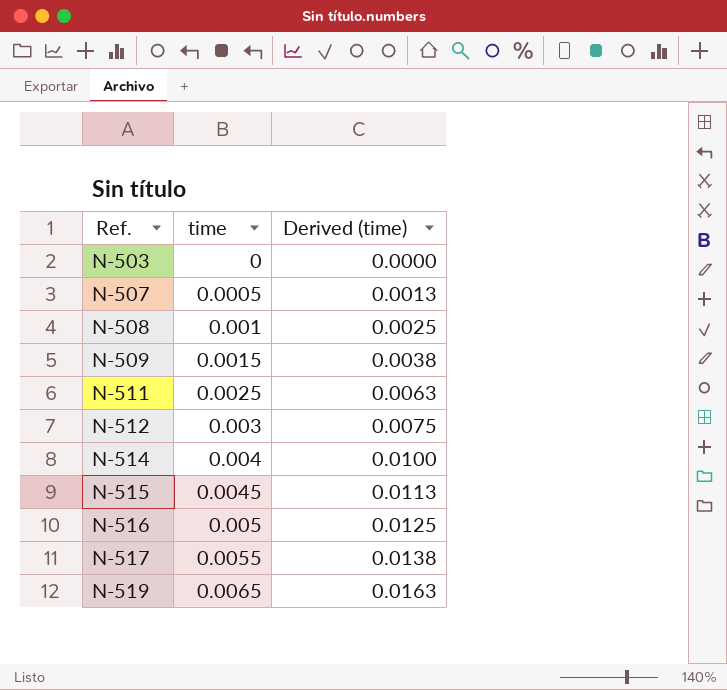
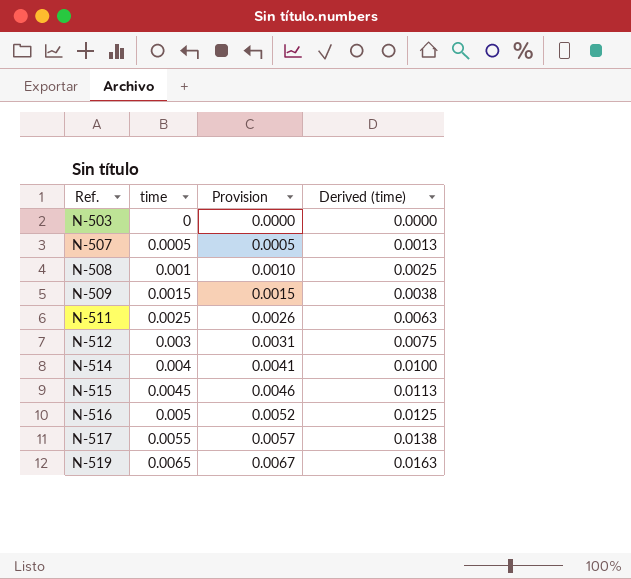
column Provision | formula: none -> [time] * 1.03

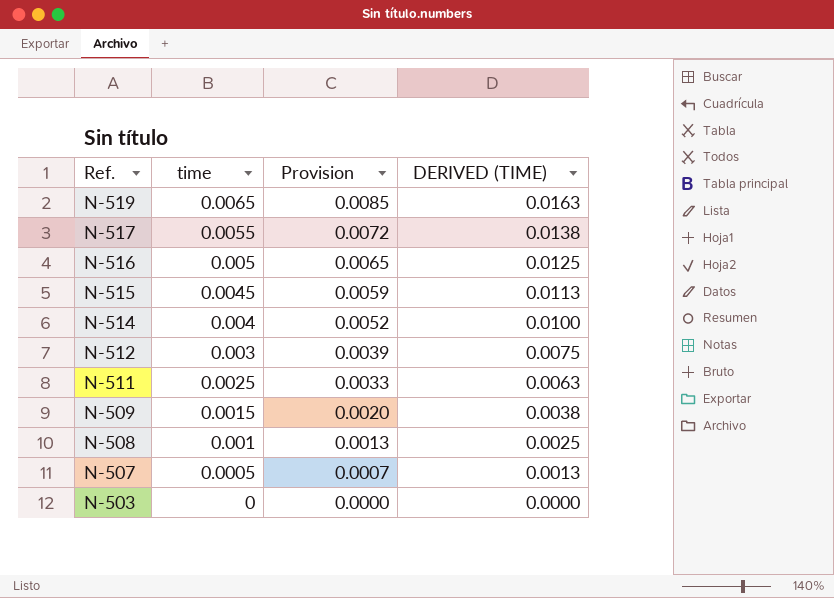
row order: Ref. ascending -> Ref. descending
column Provision | formula: [time] * 1.03 -> [time] * 1.3
column name: Derived (time) -> DERIVED (TIME)

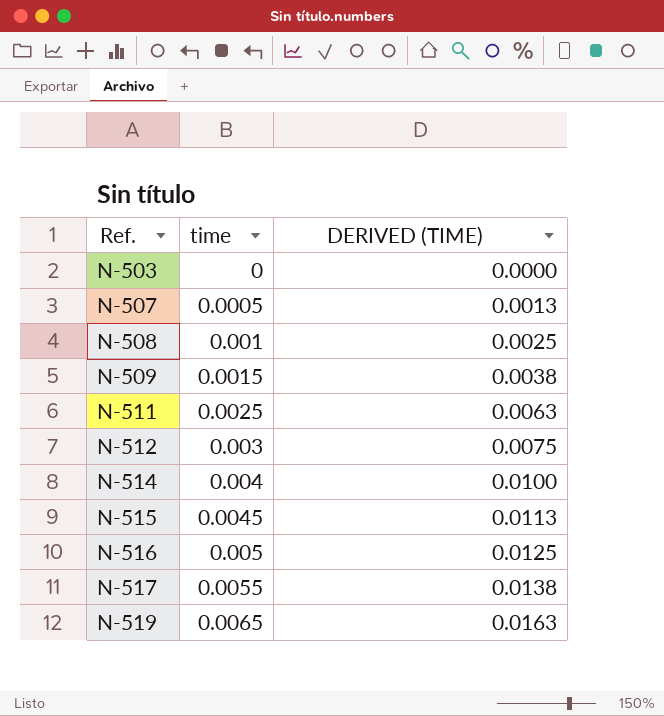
row order: Ref. descending -> Ref. ascending
column Provision | formula: [time] * 1.3 -> none

